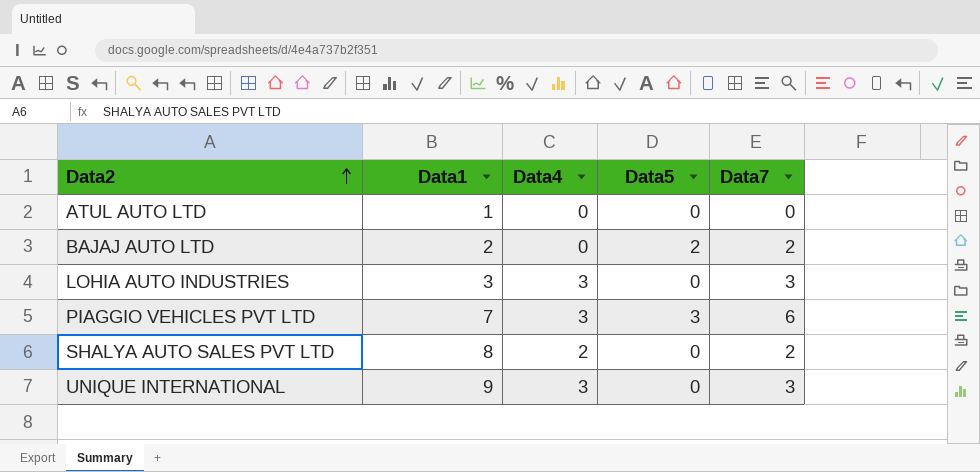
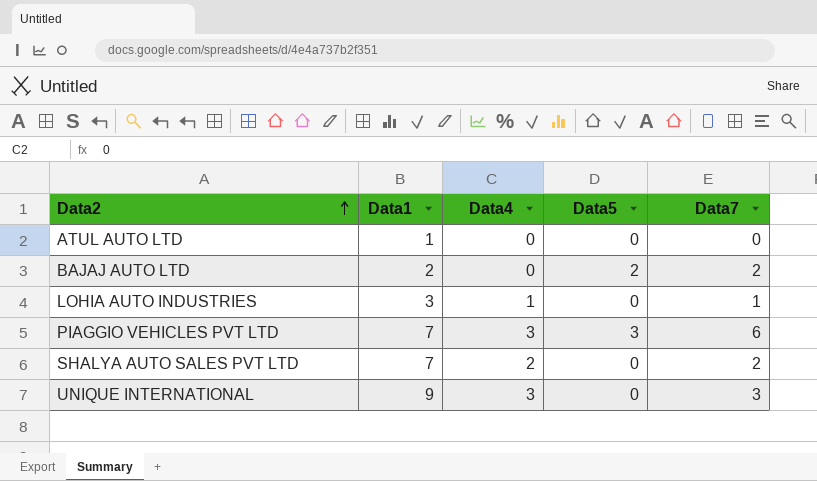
LOHIA AUTO INDUSTRIES | Data4: 3 -> 1
LOHIA AUTO INDUSTRIES | Data7: 3 -> 1
SHALYA AUTO SALES PVT LTD | Data1: 8 -> 7

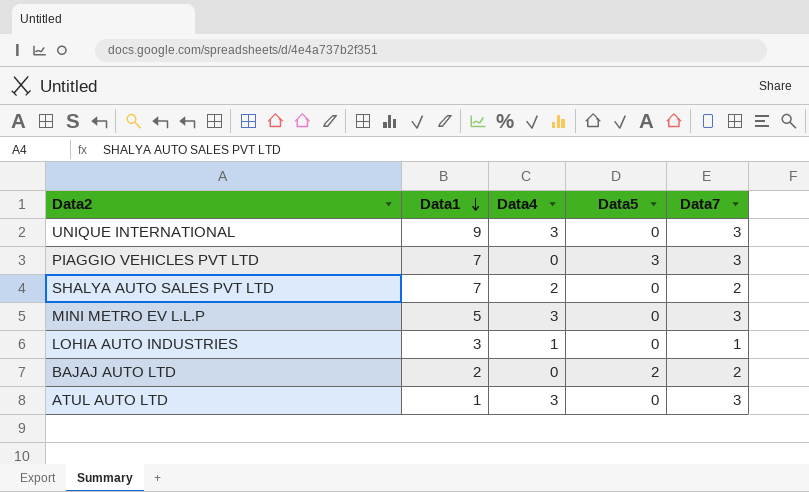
row order: Data2 ascending -> Data1 descending
PIAGGIO VEHICLES PVT LTD | Data4: 3 -> 0
PIAGGIO VEHICLES PVT LTD | Data7: 6 -> 3
row MINI METRO EV L.L.P: none -> 5 | 3 | 0 | 3
ATUL AUTO LTD | Data4: 0 -> 3
ATUL AUTO LTD | Data7: 0 -> 3

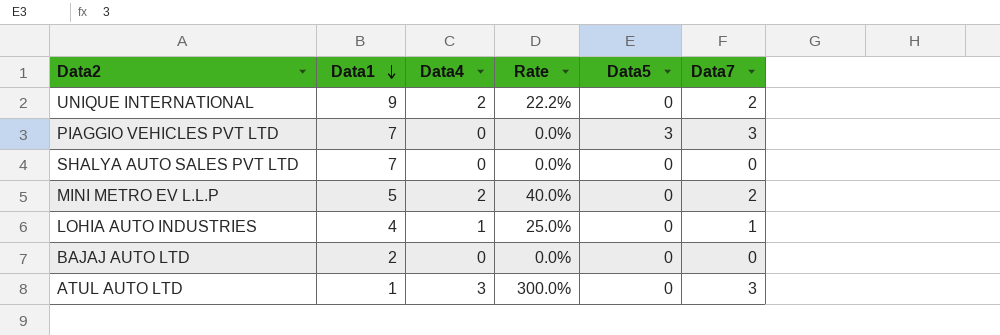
column Rate | formula: none -> [Data4] / [Data1]
UNIQUE INTERNATIONAL | Data4: 3 -> 2
UNIQUE INTERNATIONAL | Data7: 3 -> 2
SHALYA AUTO SALES PVT LTD | Data4: 2 -> 0
SHALYA AUTO SALES PVT LTD | Data7: 2 -> 0
MINI METRO EV L.L.P | Data4: 3 -> 2
MINI METRO EV L.L.P | Data7: 3 -> 2
LOHIA AUTO INDUSTRIES | Data1: 3 -> 4
BAJAJ AUTO LTD | Data5: 2 -> 0
BAJAJ AUTO LTD | Data7: 2 -> 0

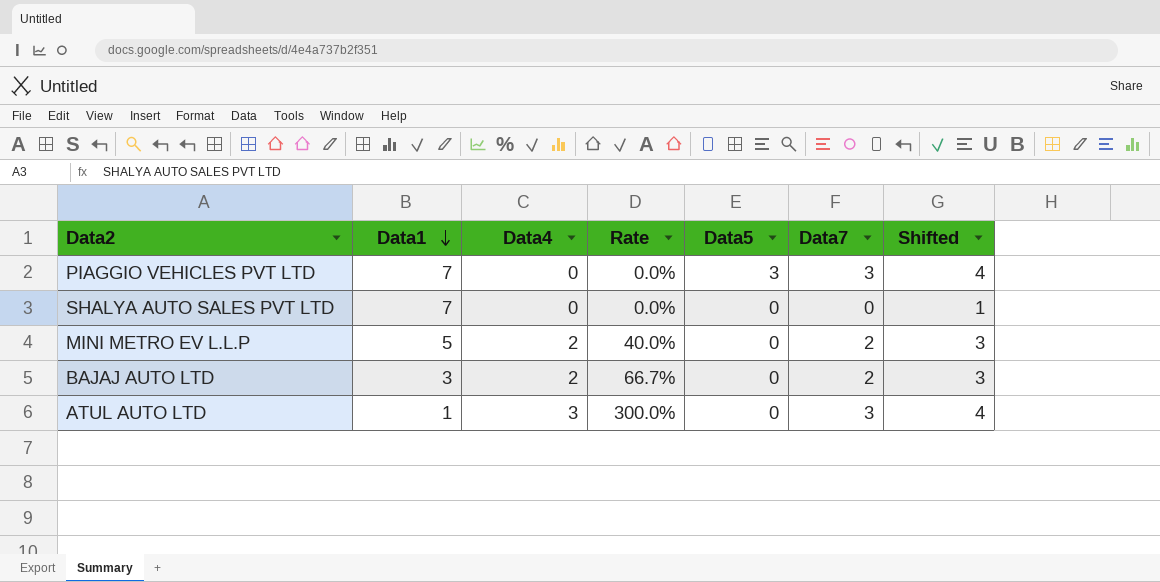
column Shifted | formula: none -> [Data7] + 1
row UNIQUE INTERNATIONAL: 9 | 2 | 22.2% | 0 | 2 -> none
row LOHIA AUTO INDUSTRIES: 4 | 1 | 25.0% | 0 | 1 -> none
BAJAJ AUTO LTD | Data1: 2 -> 3
BAJAJ AUTO LTD | Data4: 0 -> 2
BAJAJ AUTO LTD | Rate: 0.0% -> 66.7%
BAJAJ AUTO LTD | Data7: 0 -> 2

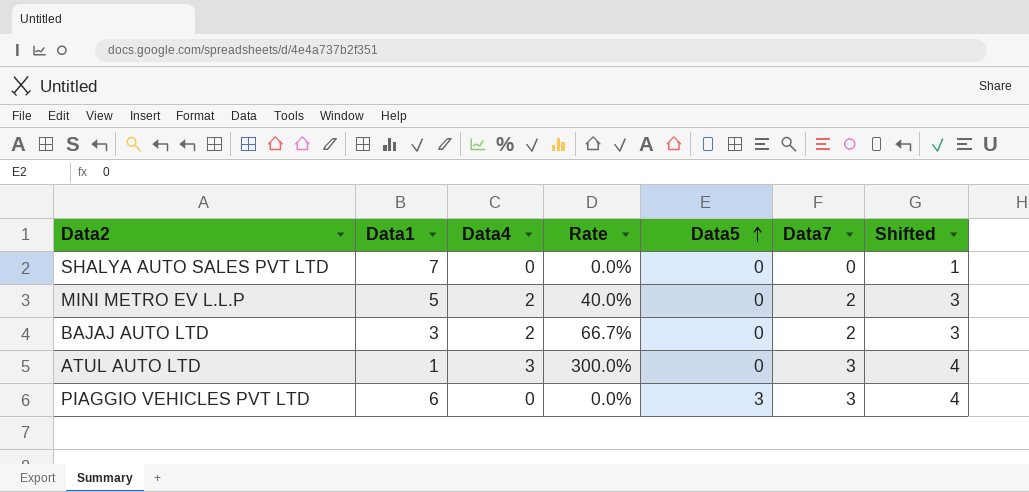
row order: Data1 descending -> Data5 ascending
PIAGGIO VEHICLES PVT LTD | Data1: 7 -> 6

